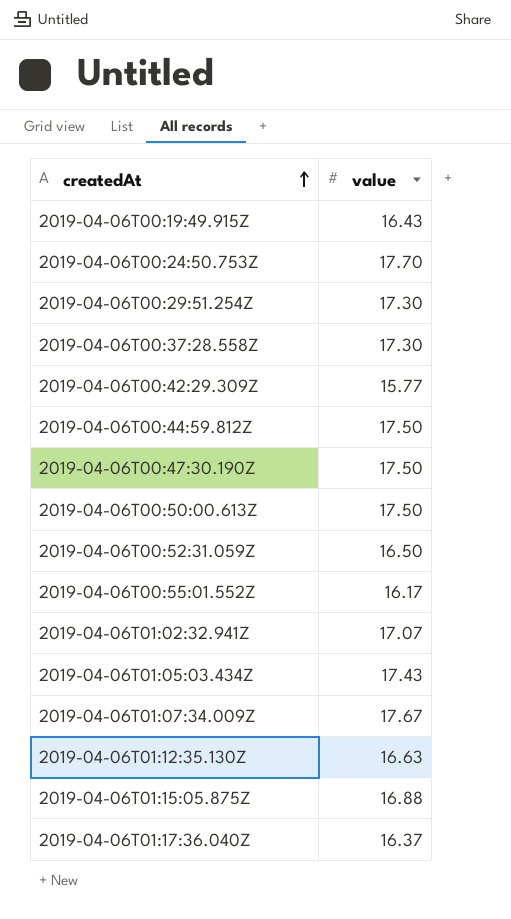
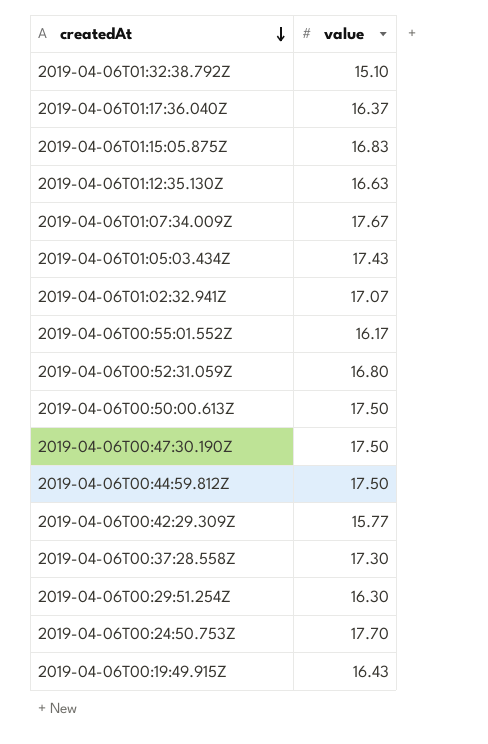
row order: createdAt ascending -> createdAt descending
row 2019-04-06T01:32:38.792Z: none -> 15.10
2019-04-06T01:15:05.875Z | value: 16.88 -> 16.83
2019-04-06T00:52:31.059Z | value: 16.50 -> 16.80
2019-04-06T00:29:51.254Z | value: 17.30 -> 16.30

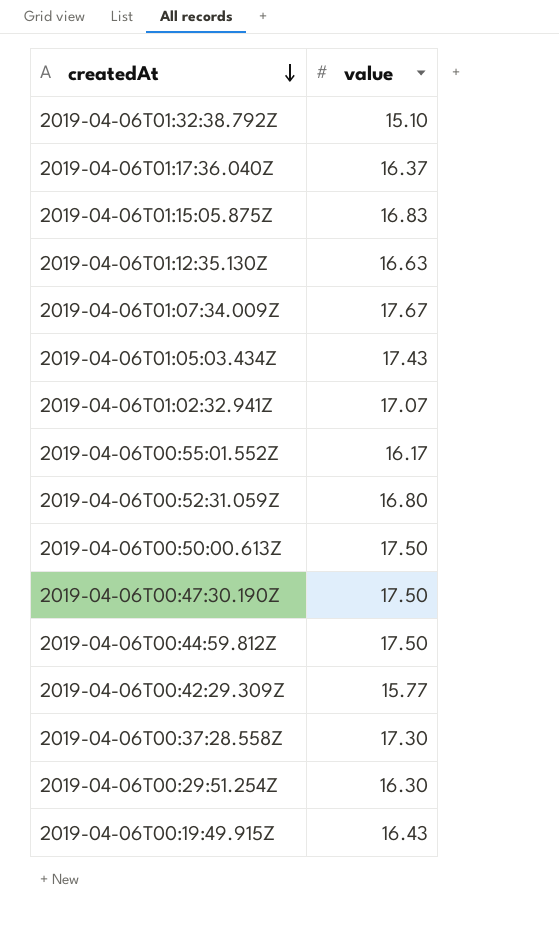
row 2019-04-06T00:24:50.753Z: 17.70 -> none

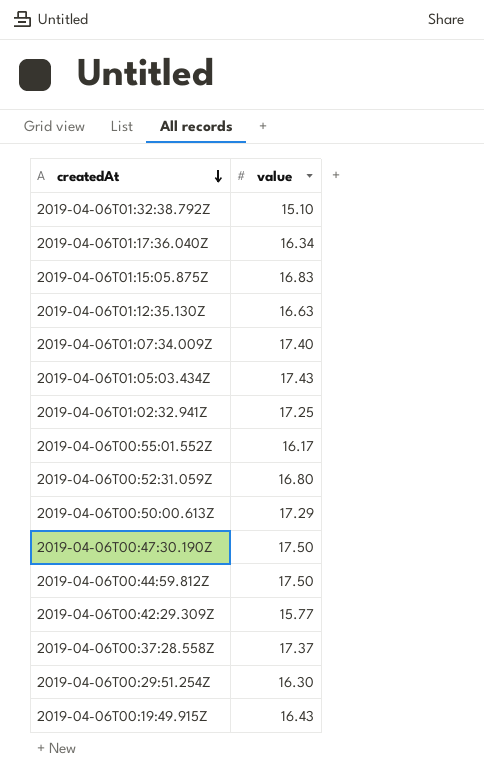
2019-04-06T01:17:36.040Z | value: 16.37 -> 16.34
2019-04-06T01:07:34.009Z | value: 17.67 -> 17.40
2019-04-06T01:02:32.941Z | value: 17.07 -> 17.25
2019-04-06T00:50:00.613Z | value: 17.50 -> 17.29
2019-04-06T00:37:28.558Z | value: 17.30 -> 17.37

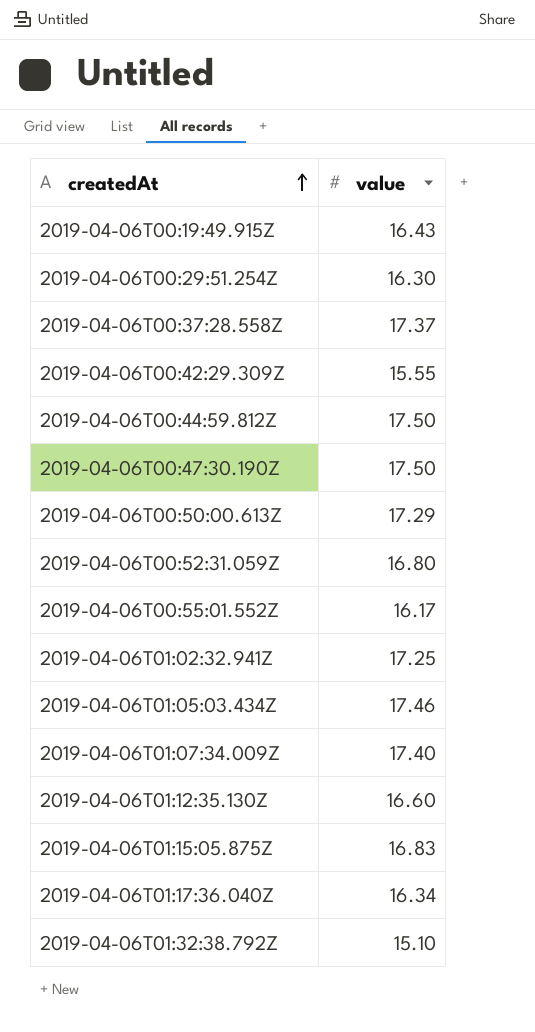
row order: createdAt descending -> createdAt ascending
2019-04-06T00:42:29.309Z | value: 15.77 -> 15.55
2019-04-06T01:05:03.434Z | value: 17.43 -> 17.46
2019-04-06T01:12:35.130Z | value: 16.63 -> 16.60

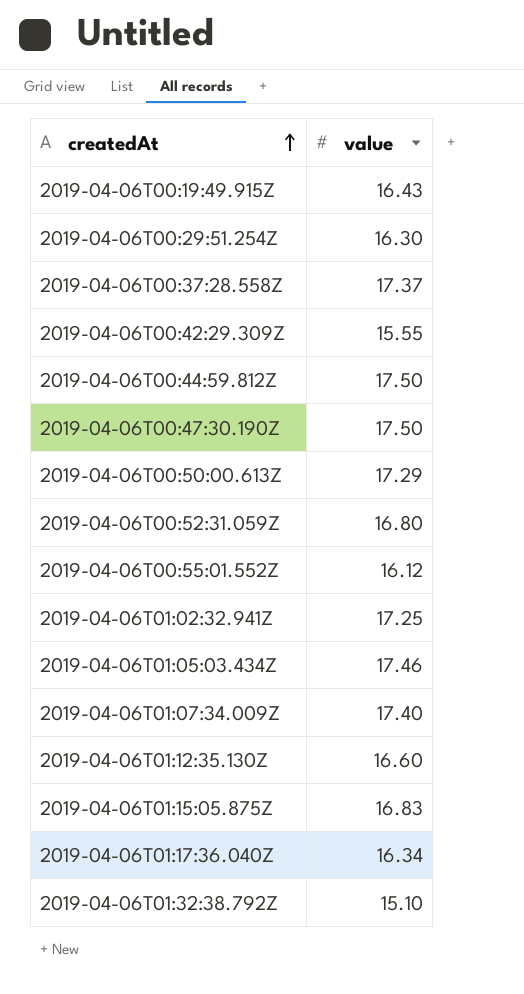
2019-04-06T00:55:01.552Z | value: 16.17 -> 16.12

